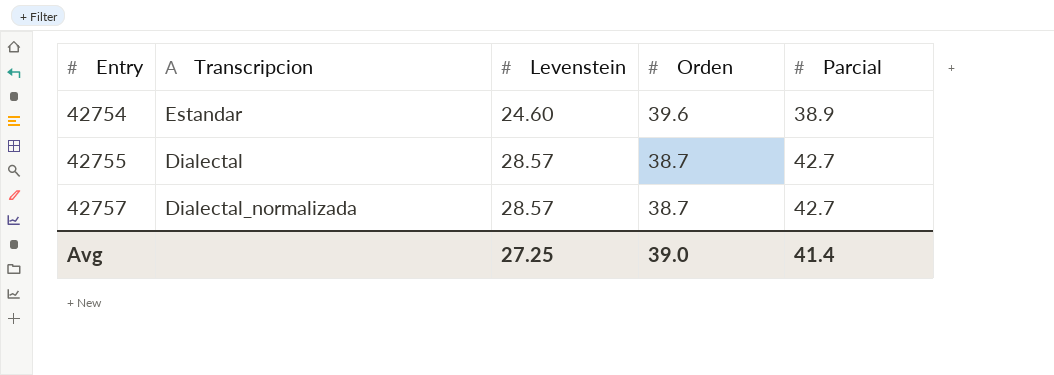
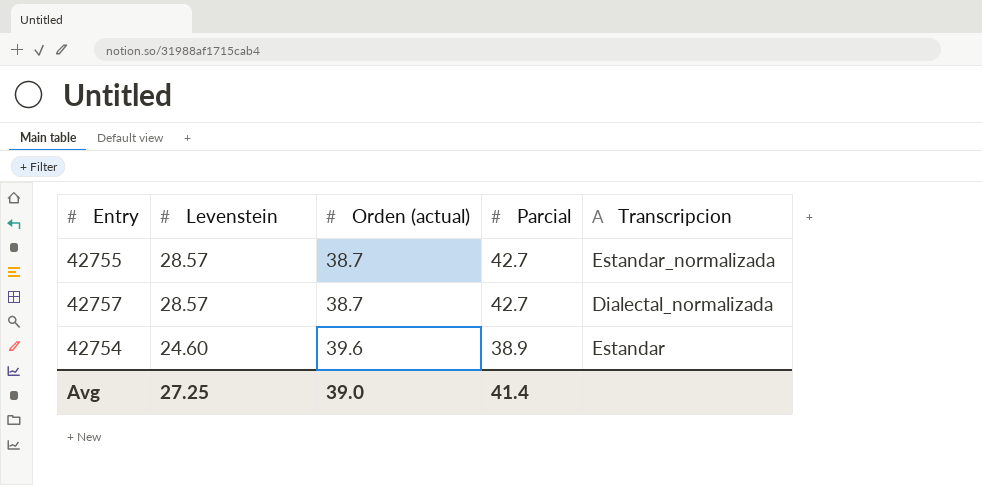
row order: Entry ascending -> Levenstein descending
column name: Orden -> Orden (actual)
column Transcripcion | position: 2 -> 5
42755 | Transcripcion: Dialectal -> Estandar_normalizada

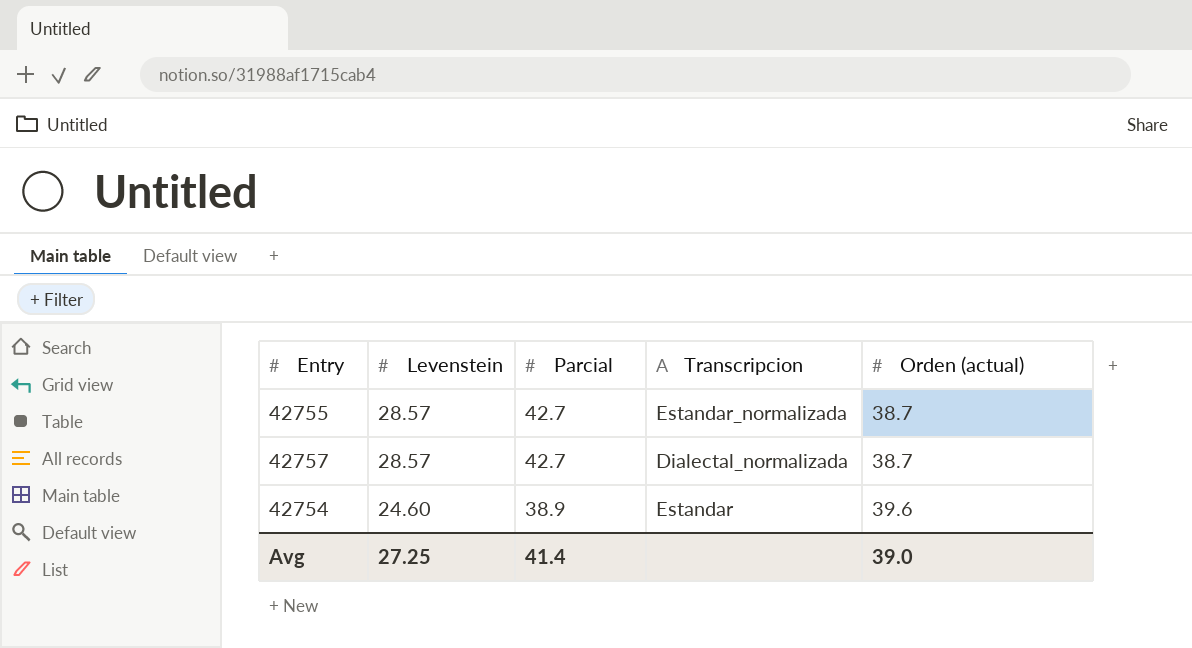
column Orden (actual) | position: 3 -> 5

